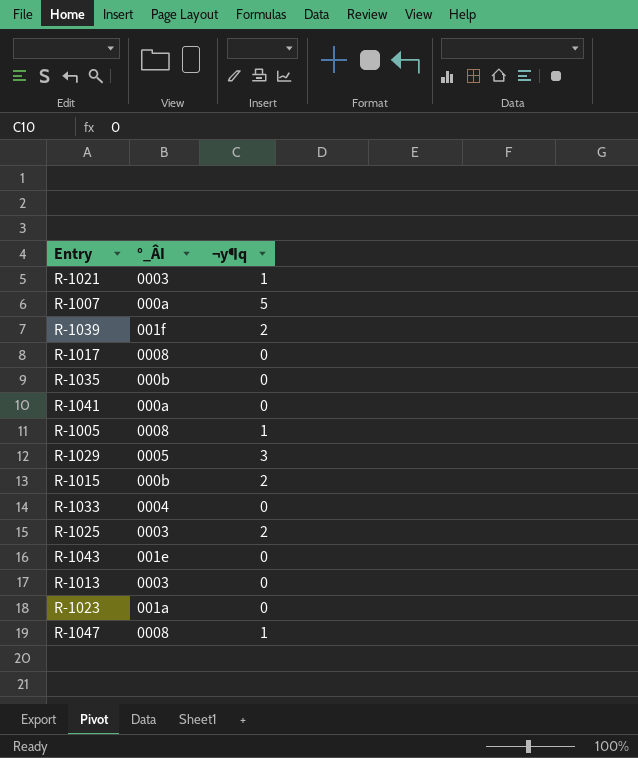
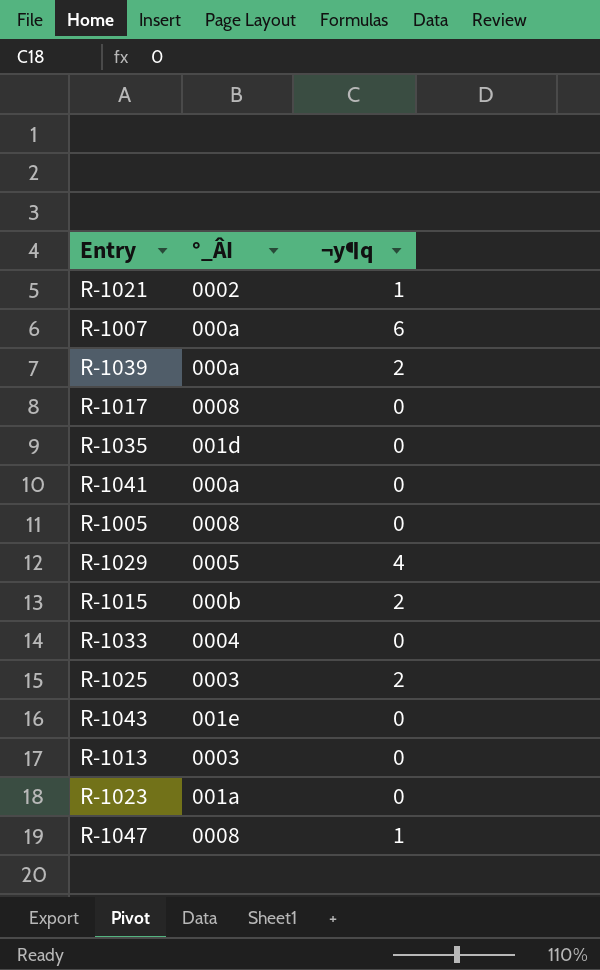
R-1021 | °_ÂI: 0003 -> 0002
R-1007 | ¬y¶q: 5 -> 6
R-1039 | °_ÂI: 001f -> 000a
R-1035 | °_ÂI: 000b -> 001d
R-1005 | ¬y¶q: 1 -> 0
R-1029 | ¬y¶q: 3 -> 4

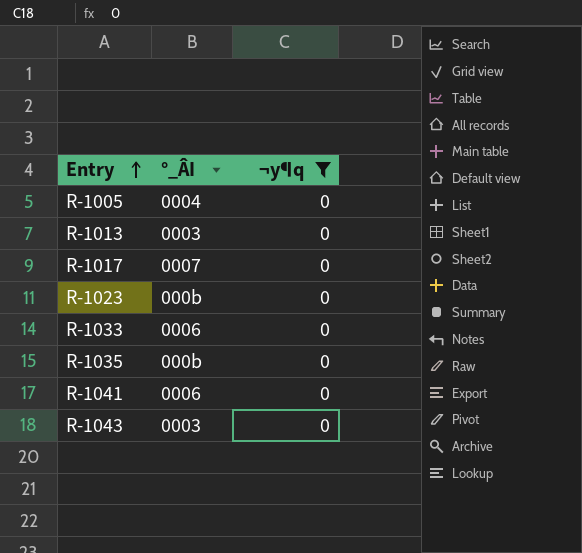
filter: none -> ¬y¶q = 0
row order: none -> Entry ascending
R-1005 | °_ÂI: 0008 -> 0004
R-1017 | °_ÂI: 0008 -> 0007
R-1023 | °_ÂI: 001a -> 000b
R-1033 | °_ÂI: 0004 -> 0006
R-1035 | °_ÂI: 001d -> 000b
R-1041 | °_ÂI: 000a -> 0006
R-1043 | °_ÂI: 001e -> 0003

